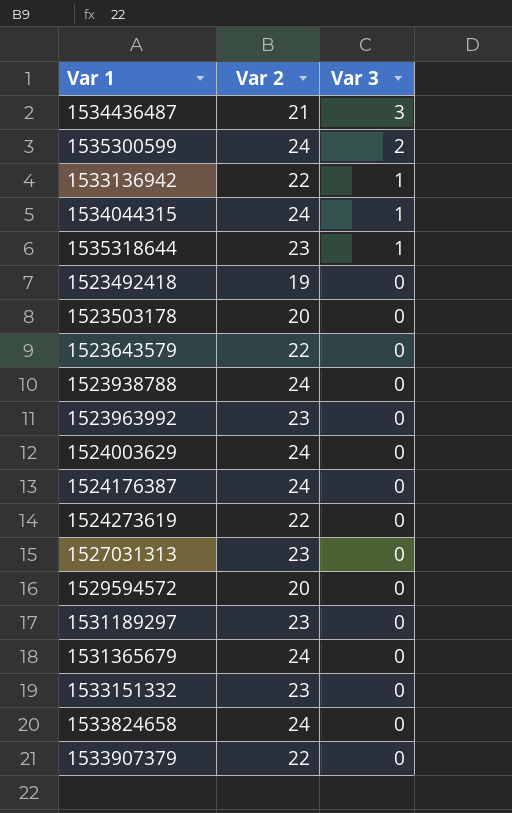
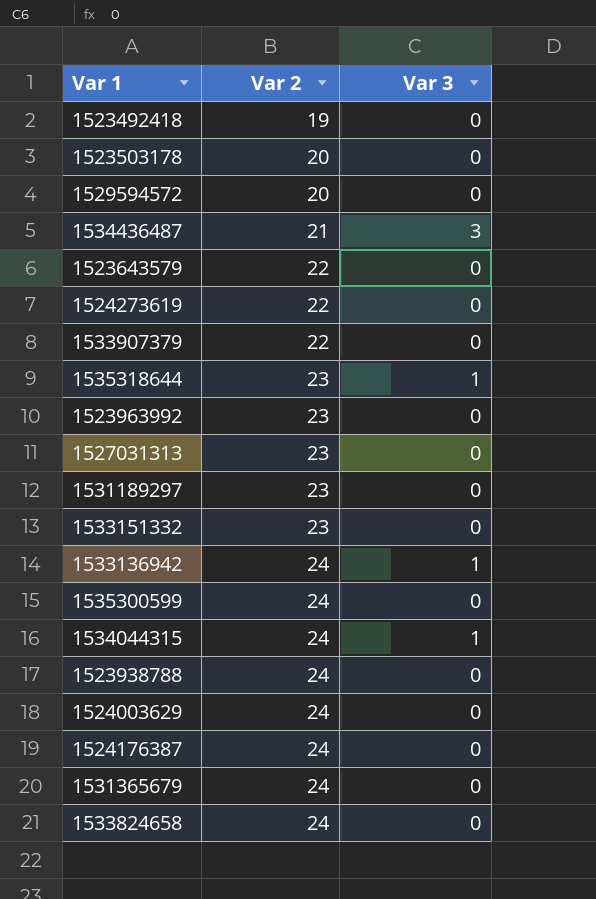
row order: Var 3 descending -> Var 2 ascending
1533136942 | Var 2: 22 -> 24
1535300599 | Var 3: 2 -> 0

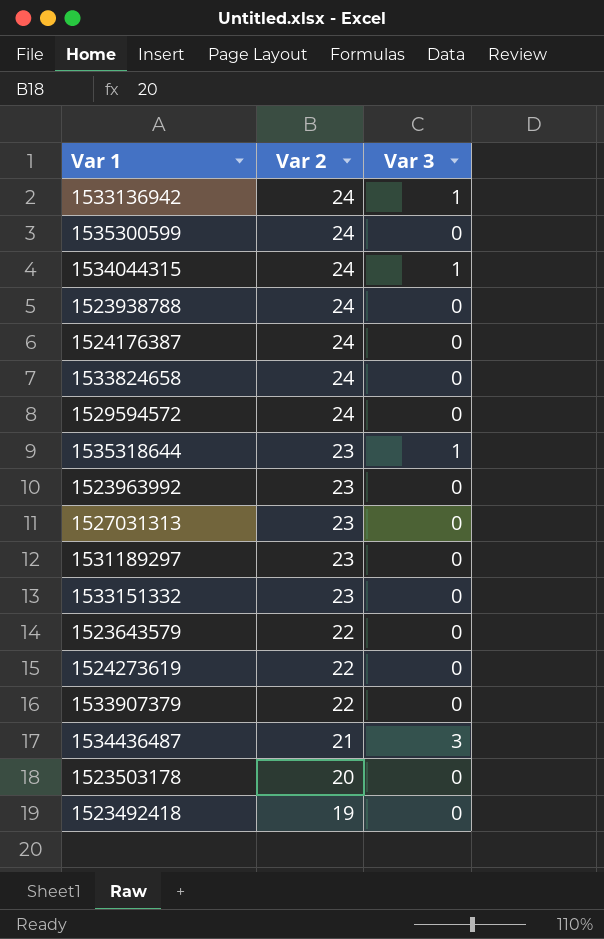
row order: Var 2 ascending -> Var 2 descending
row 1524003629: 24 | 0 -> none
row 1531365679: 24 | 0 -> none
1529594572 | Var 2: 20 -> 24

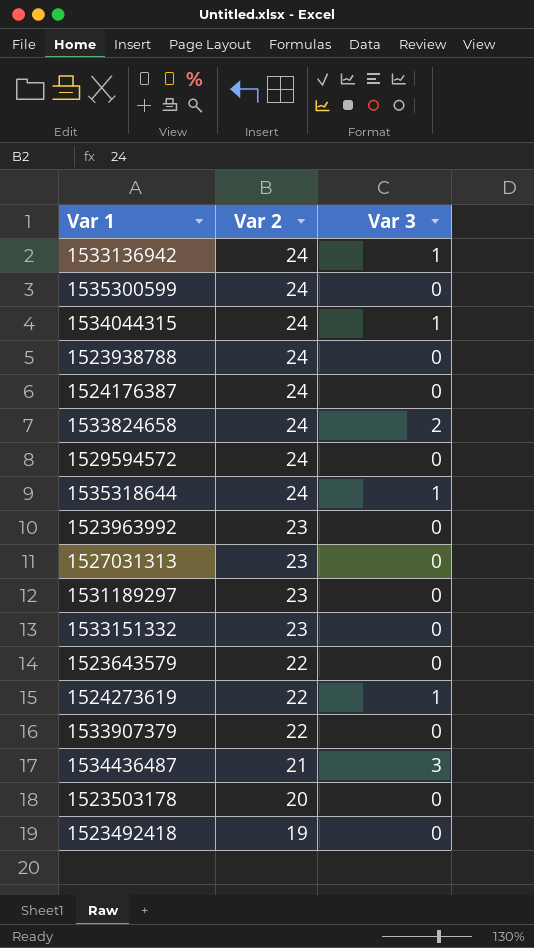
1533824658 | Var 3: 0 -> 2
1535318644 | Var 2: 23 -> 24
1524273619 | Var 3: 0 -> 1

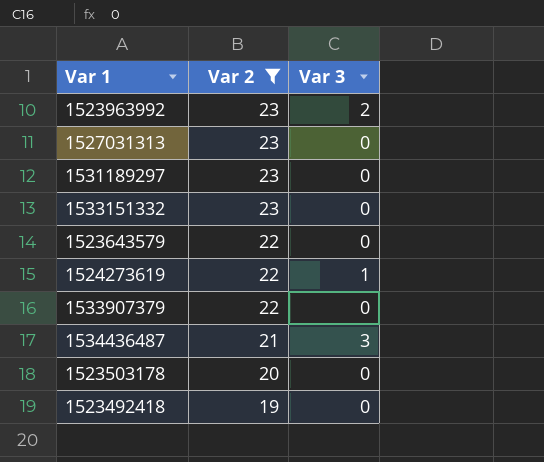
filter: none -> Var 2 != 24
1523963992 | Var 3: 0 -> 2

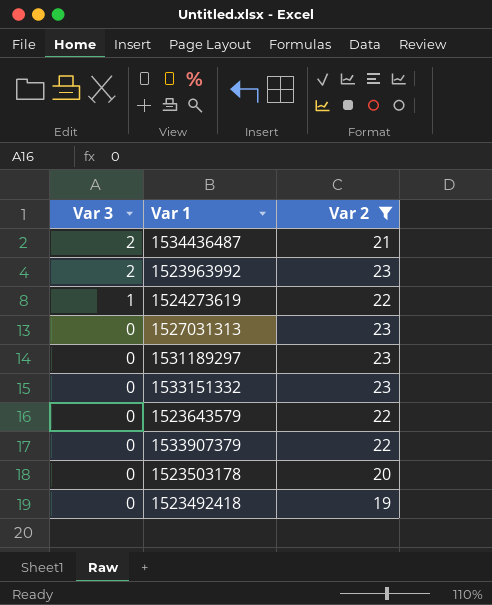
row order: Var 2 descending -> Var 3 descending
column Var 3 | position: 3 -> 1
1534436487 | Var 3: 3 -> 2

